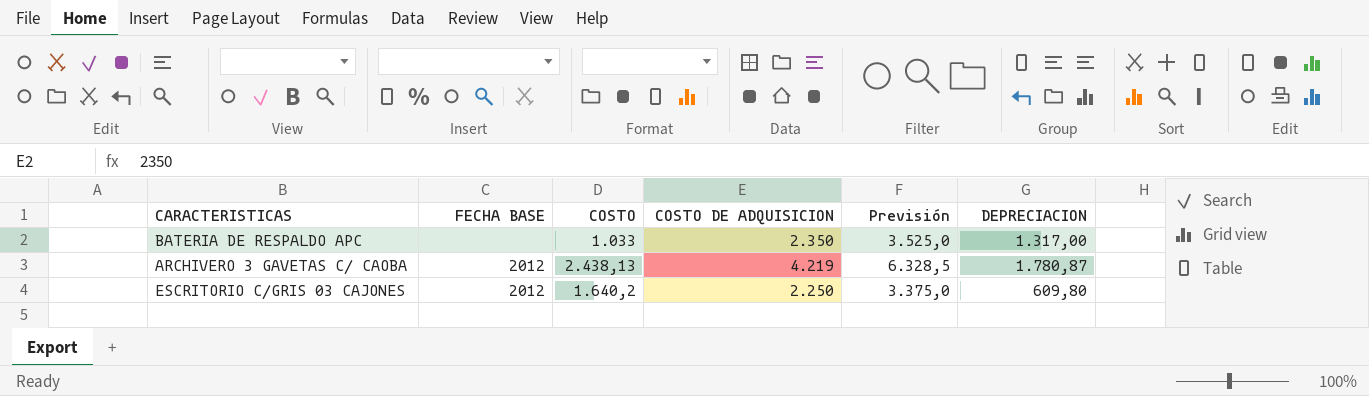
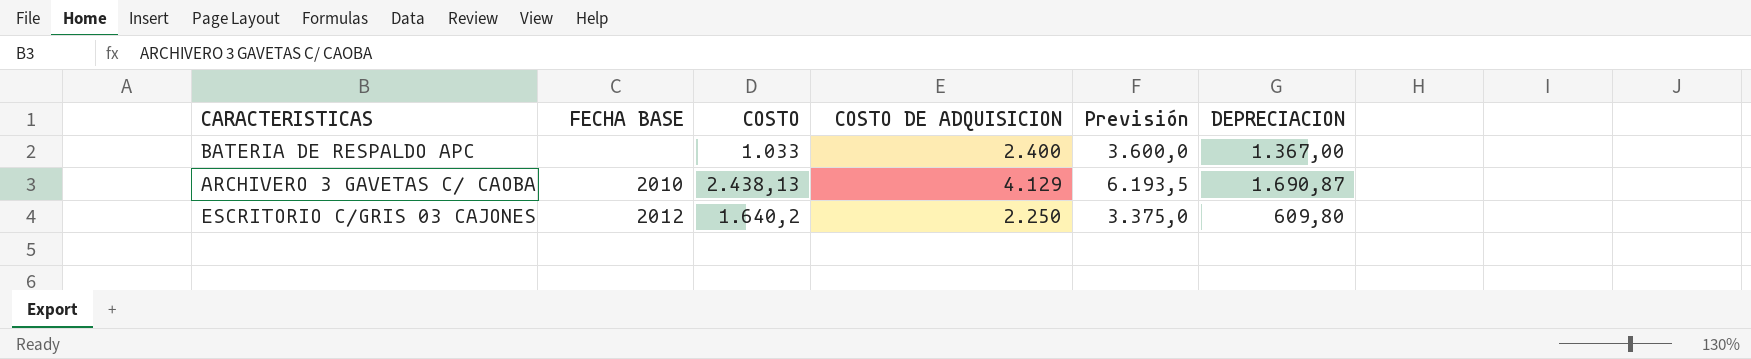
BATERIA DE RESPALDO APC | COSTO DE ADQUISICION: 2.350 -> 2.400
BATERIA DE RESPALDO APC | Previsión: 3.525,0 -> 3.600,0
BATERIA DE RESPALDO APC | DEPRECIACION: 1.317,00 -> 1.367,00
ARCHIVERO 3 GAVETAS C/ CAOBA | FECHA BASE: 2012 -> 2010
ARCHIVERO 3 GAVETAS C/ CAOBA | COSTO DE ADQUISICION: 4.219 -> 4.129
ARCHIVERO 3 GAVETAS C/ CAOBA | Previsión: 6.328,5 -> 6.193,5
ARCHIVERO 3 GAVETAS C/ CAOBA | DEPRECIACION: 1.780,87 -> 1.690,87

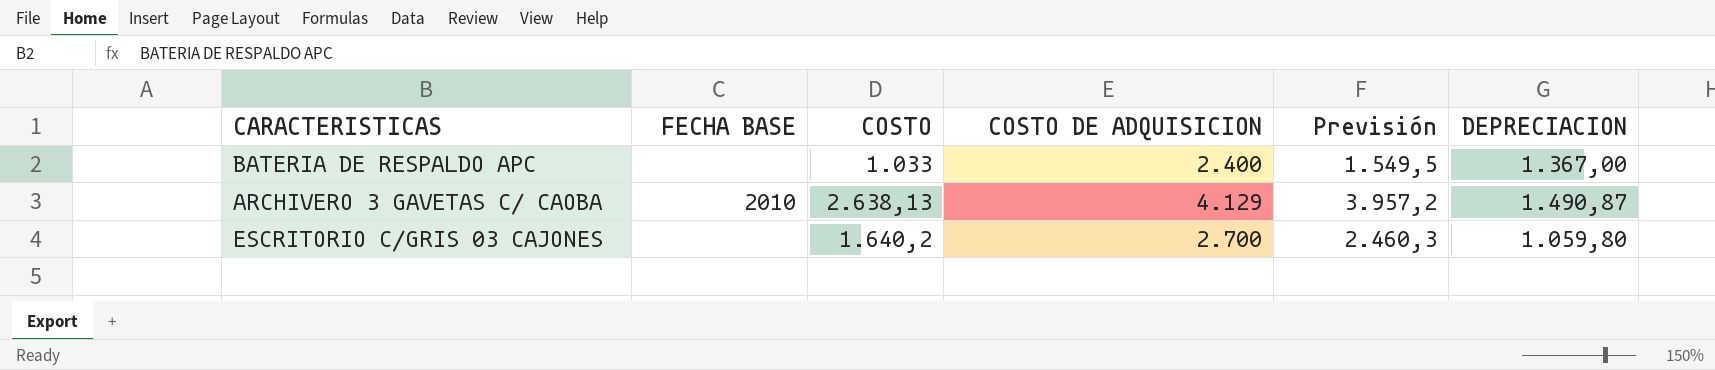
column Previsión | formula: [COSTO DE ADQUISICION] * 1,5 -> [COSTO] * 1,5
ARCHIVERO 3 GAVETAS C/ CAOBA | COSTO: 2.438,13 -> 2.638,13
ARCHIVERO 3 GAVETAS C/ CAOBA | DEPRECIACION: 1.690,87 -> 1.490,87
ESCRITORIO C/GRIS 03 CAJONES | FECHA BASE: 2012 -> none
ESCRITORIO C/GRIS 03 CAJONES | COSTO DE ADQUISICION: 2.250 -> 2.700
ESCRITORIO C/GRIS 03 CAJONES | DEPRECIACION: 609,80 -> 1.059,80

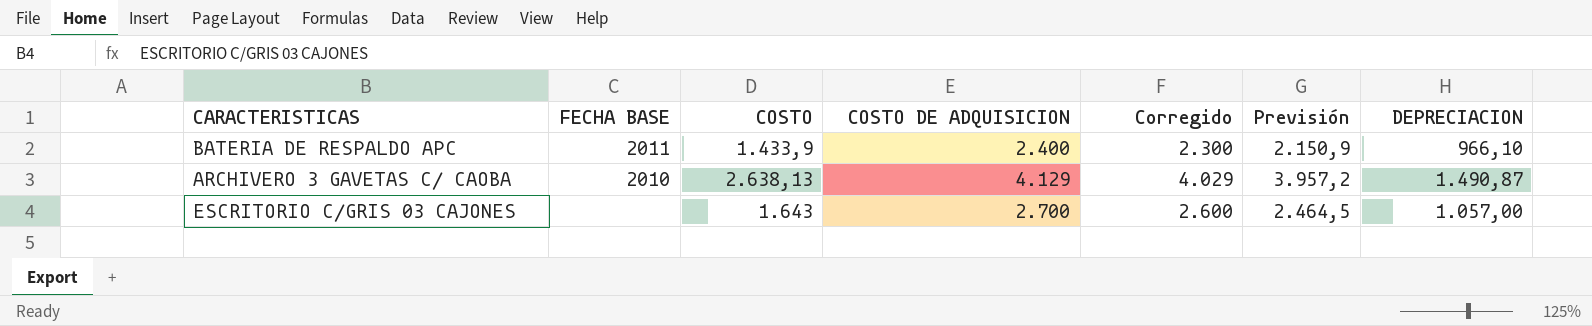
column Corregido | formula: none -> [COSTO DE ADQUISICION] - 100
BATERIA DE RESPALDO APC | FECHA BASE: none -> 2011
BATERIA DE RESPALDO APC | COSTO: 1.033 -> 1.433,9
BATERIA DE RESPALDO APC | Previsión: 1.549,5 -> 2.150,9
BATERIA DE RESPALDO APC | DEPRECIACION: 1.367,00 -> 966,10
ESCRITORIO C/GRIS 03 CAJONES | COSTO: 1.640,2 -> 1.643
ESCRITORIO C/GRIS 03 CAJONES | Previsión: 2.460,3 -> 2.464,5
ESCRITORIO C/GRIS 03 CAJONES | DEPRECIACION: 1.059,80 -> 1.057,00

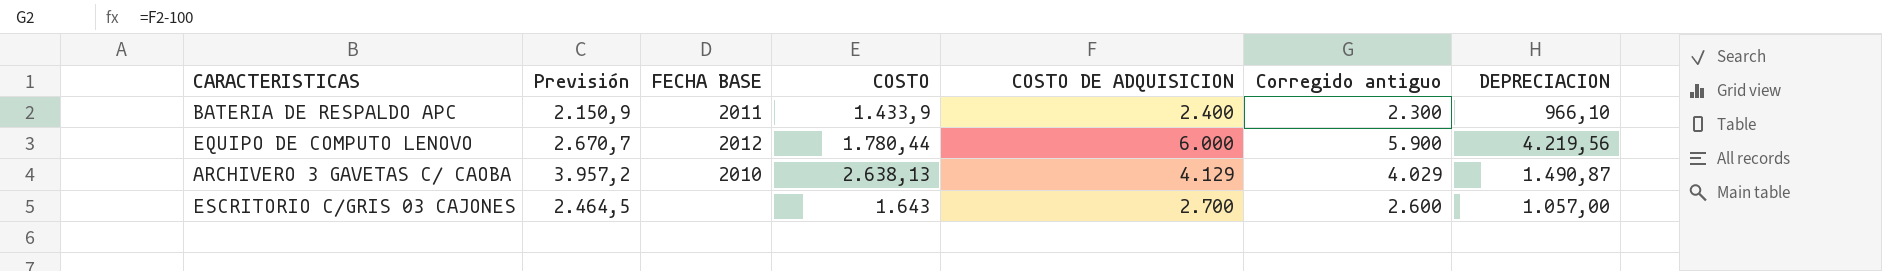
column Previsión | position: 6 -> 2
column name: Corregido -> Corregido antiguo
row EQUIPO DE COMPUTO LENOVO: none -> 2.670,7 | 2012 | 1.780,44 | 6.000 | 5.900 | 4.219,56

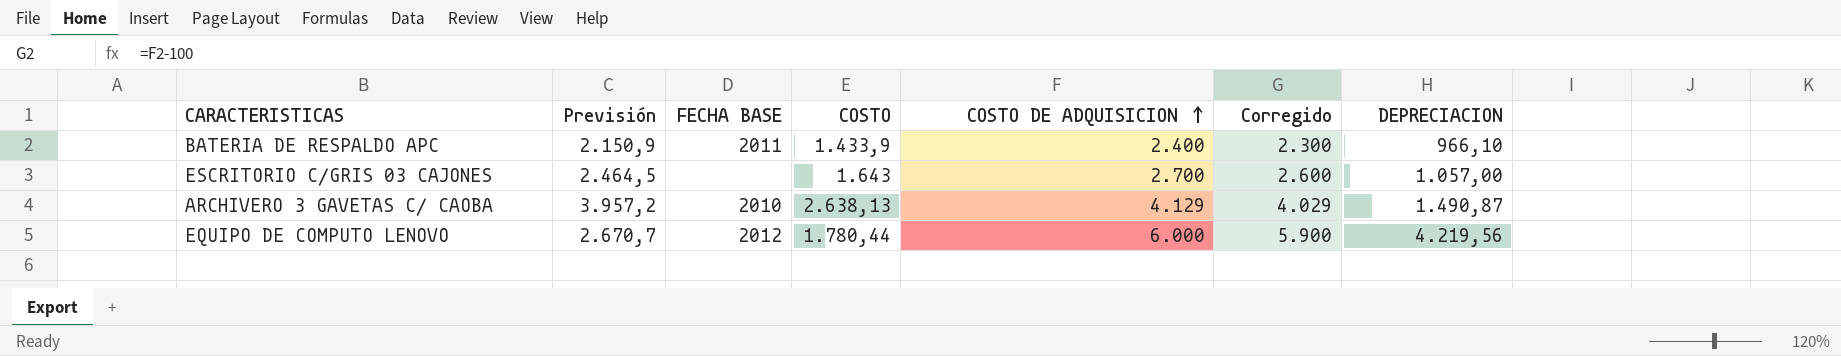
row order: none -> COSTO DE ADQUISICION ascending
column name: Corregido antiguo -> Corregido

